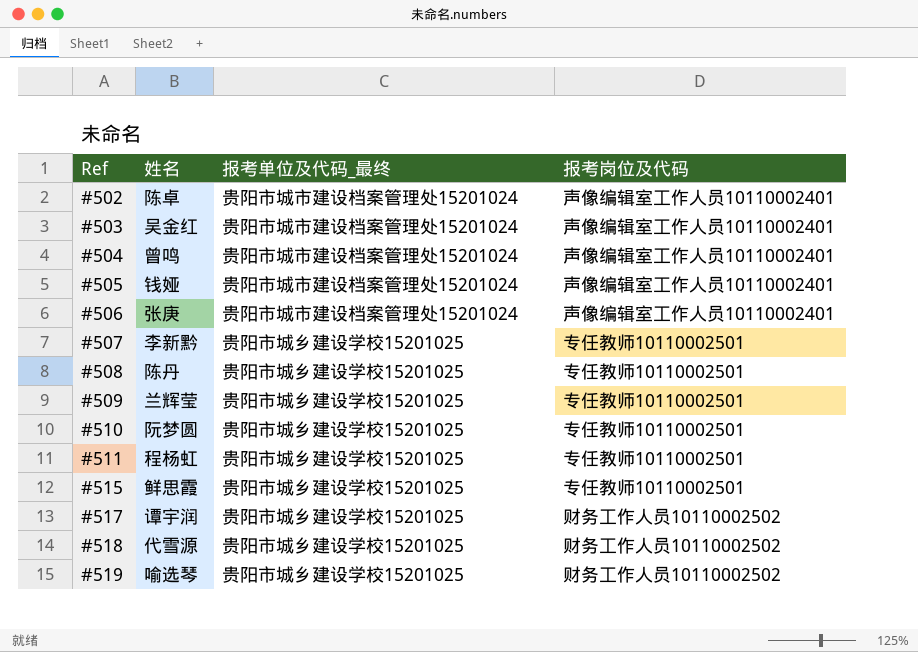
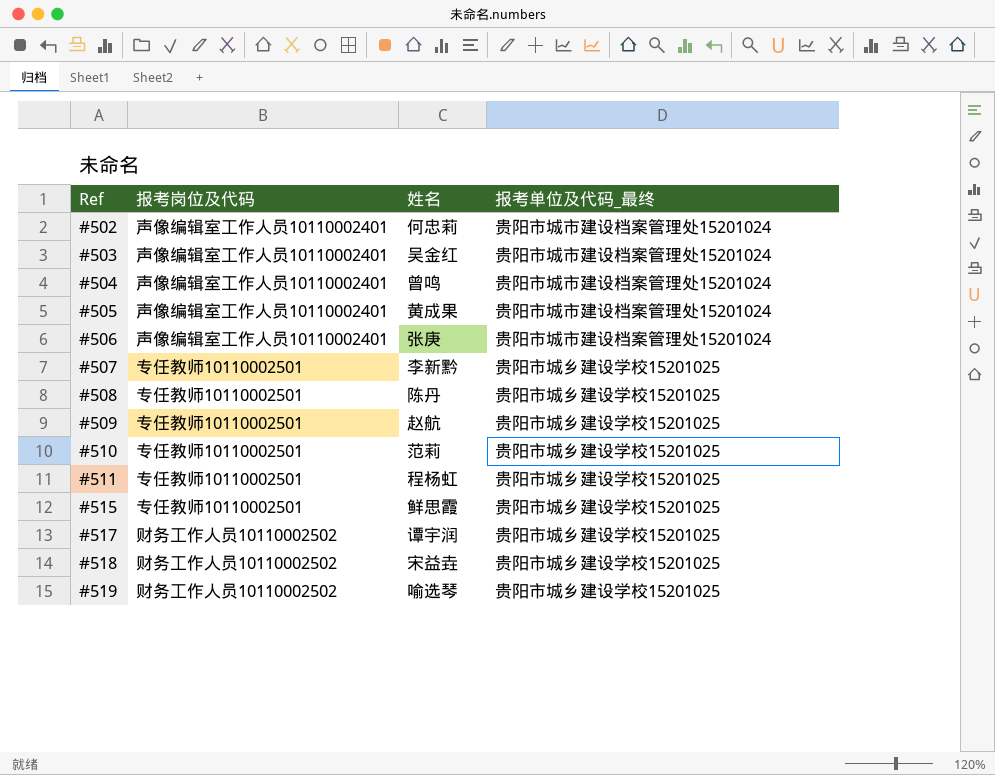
column 报考岗位及代码 | position: 4 -> 2
#502 | 姓名: 陈卓 -> 何忠莉
#505 | 姓名: 钱娅 -> 黄成果
#509 | 姓名: 兰辉莹 -> 赵航
#510 | 姓名: 阮梦圆 -> 范莉
#518 | 姓名: 代雪源 -> 宋益垚

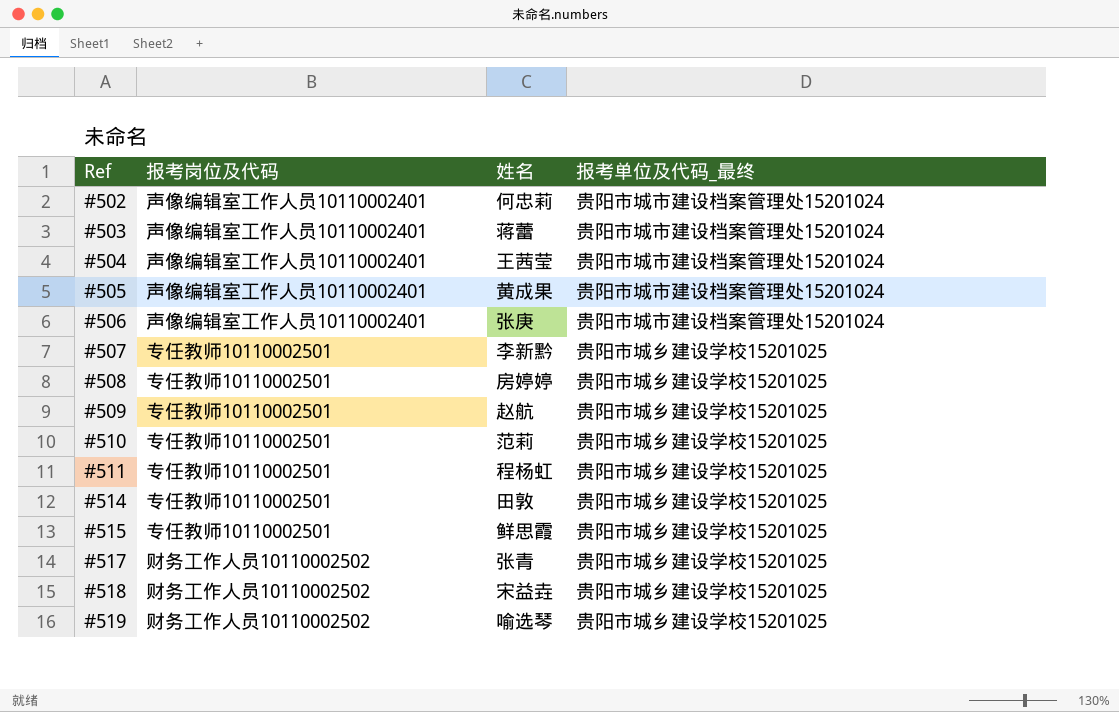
#503 | 姓名: 吴金红 -> 蒋蕾
#504 | 姓名: 曾鸣 -> 王茜莹
#508 | 姓名: 陈丹 -> 房婷婷
row #514: none -> 专任教师10110002501 | 田敦 | 贵阳市城乡建设学校15201025
#517 | 姓名: 谭宇润 -> 张青

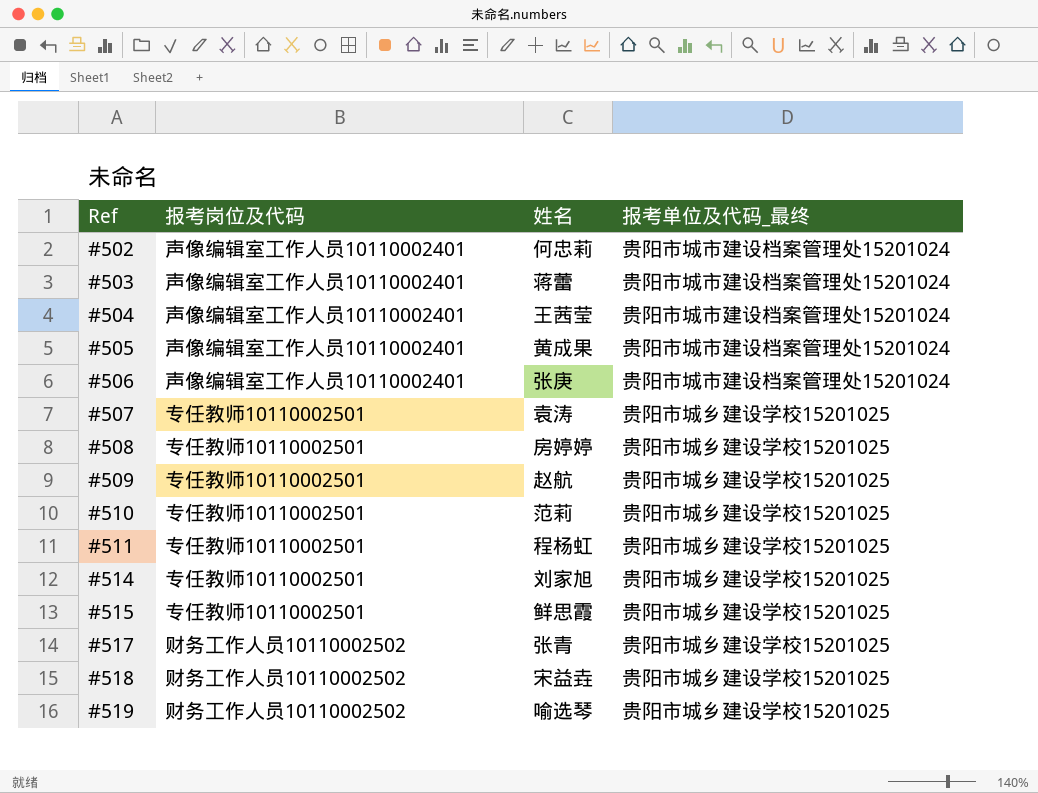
#507 | 姓名: 李新黔 -> 袁涛
#514 | 姓名: 田敦 -> 刘家旭

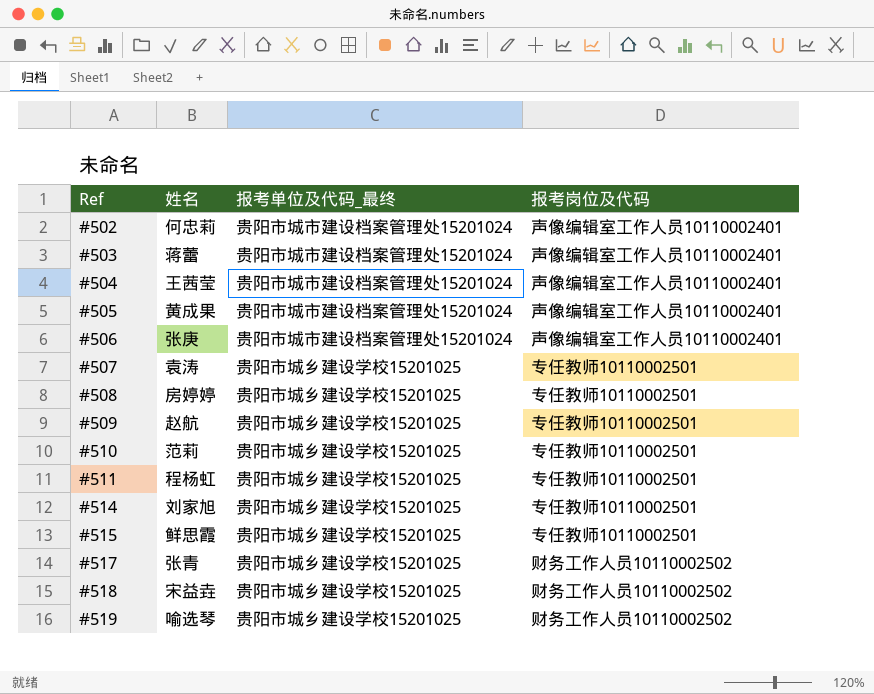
column 报考岗位及代码 | position: 2 -> 4

